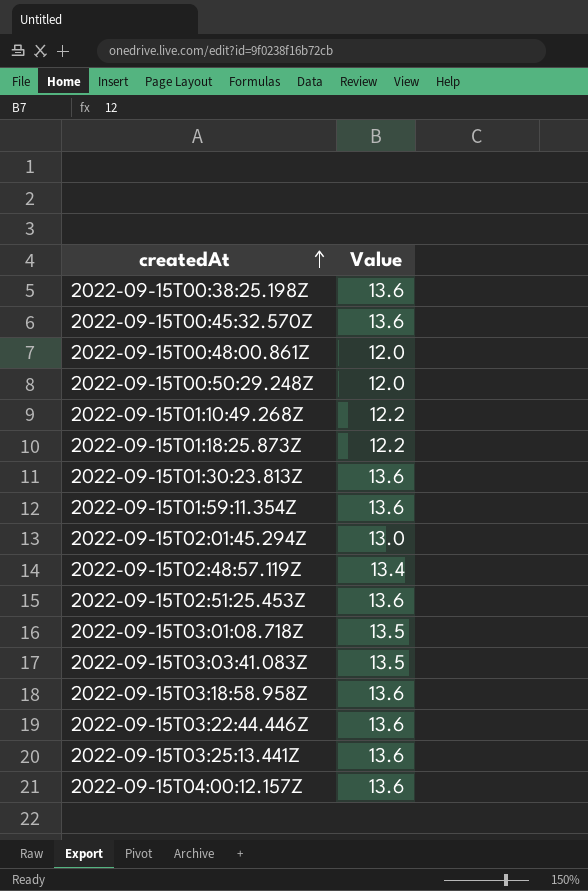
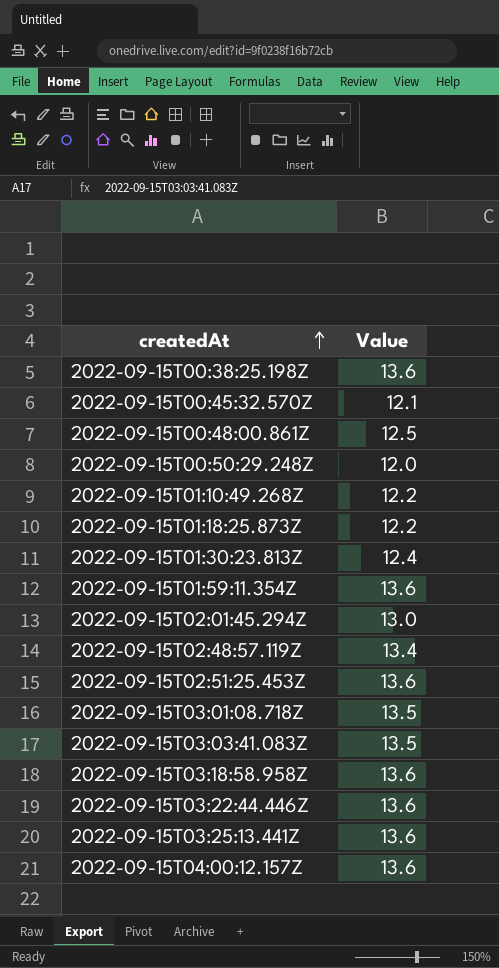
2022-09-15T00:45:32.570Z | Value: 13.6 -> 12.1
2022-09-15T00:48:00.861Z | Value: 12.0 -> 12.5
2022-09-15T01:30:23.813Z | Value: 13.6 -> 12.4

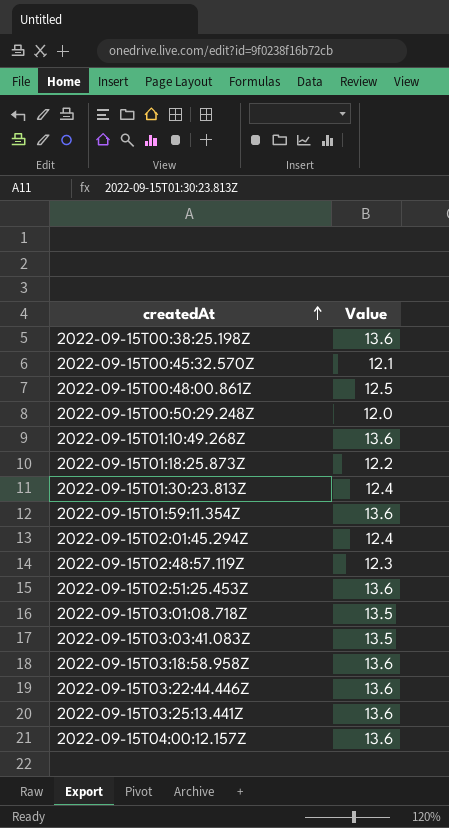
2022-09-15T01:10:49.268Z | Value: 12.2 -> 13.6
2022-09-15T02:01:45.294Z | Value: 13.0 -> 12.4
2022-09-15T02:48:57.119Z | Value: 13.4 -> 12.3

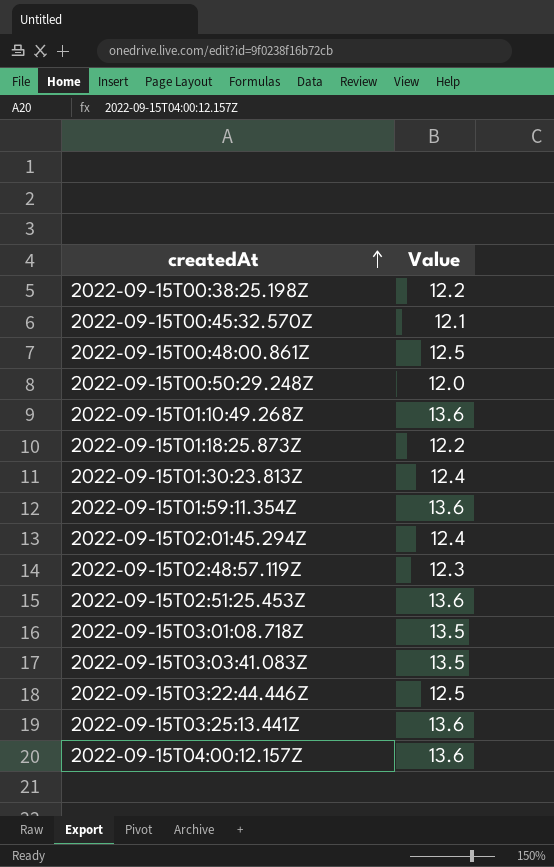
row 2022-09-15T03:18:58.958Z: 13.6 -> none
2022-09-15T00:38:25.198Z | Value: 13.6 -> 12.2
2022-09-15T03:22:44.446Z | Value: 13.6 -> 12.5

